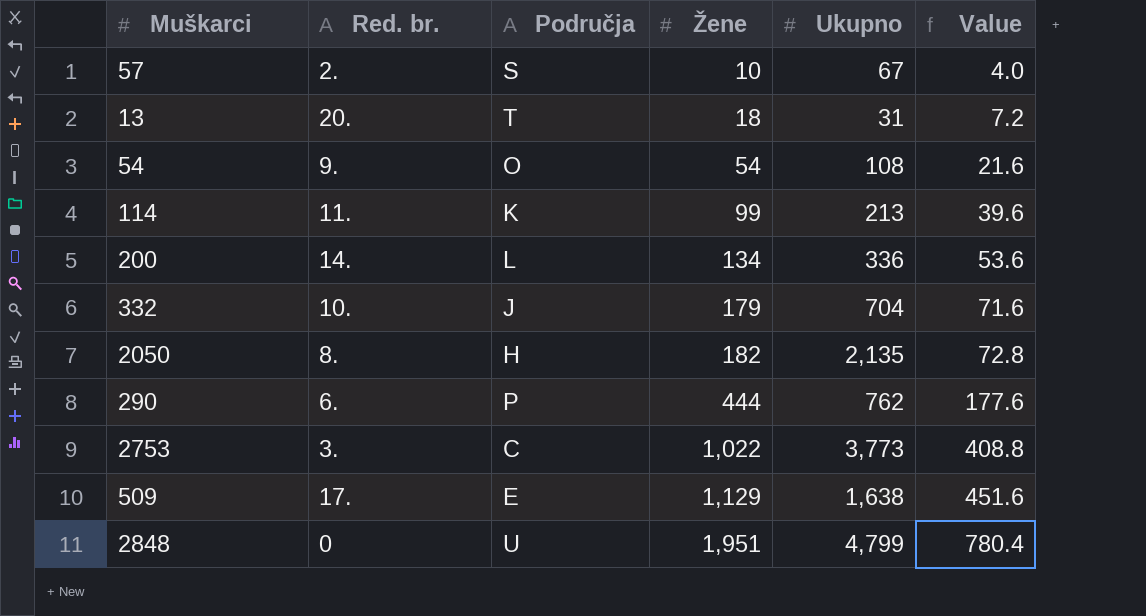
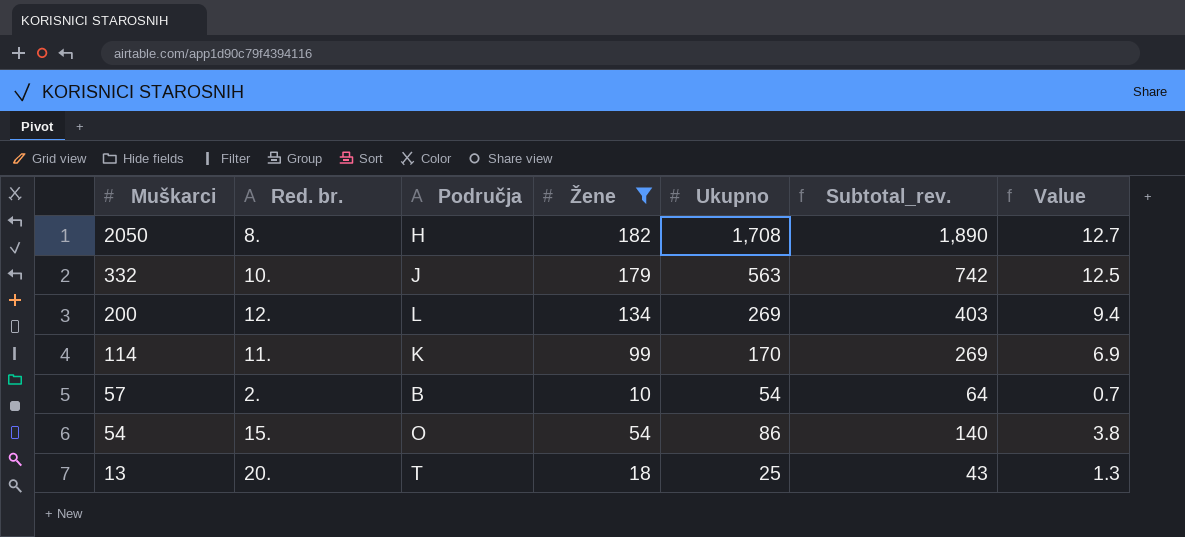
filter: none -> Žene <= 182
row order: Žene ascending -> Muškarci descending
column Subtotal_rev. | formula: none -> [Žene] + [Ukupno]
column Value | formula: [Žene] * 0.4 -> [Žene] * 0.07
2050 | Ukupno: 2,135 -> 1,708
332 | Ukupno: 704 -> 563
200 | Red. br.: 14. -> 12.
200 | Ukupno: 336 -> 269
114 | Ukupno: 213 -> 170
57 | Područja: S -> B
57 | Ukupno: 67 -> 54
54 | Red. br.: 9. -> 15.
54 | Ukupno: 108 -> 86
13 | Ukupno: 31 -> 25

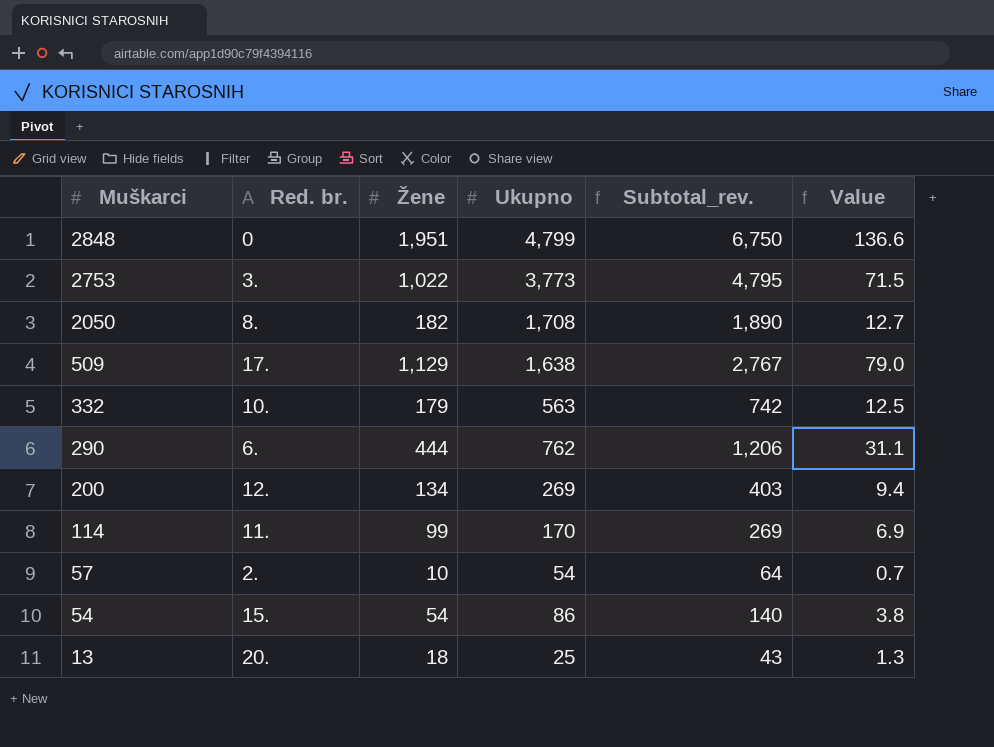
filter: Žene <= 182 -> none
column Područja | position: 3 -> none

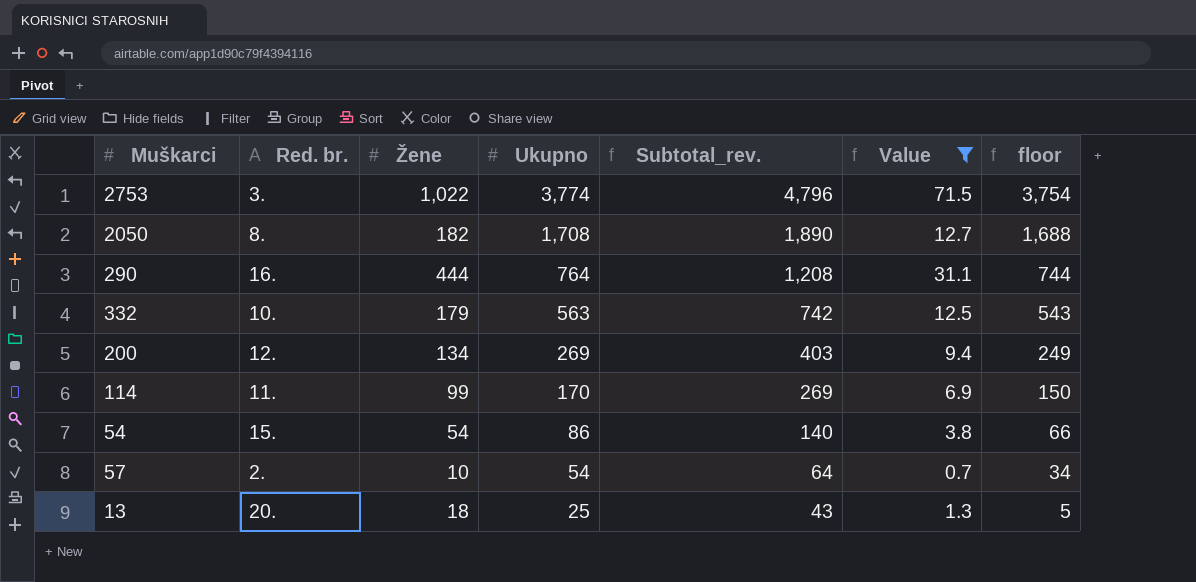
filter: none -> Value <= 71.5
row order: Muškarci descending -> Ukupno descending
column floor | formula: none -> [Ukupno] - 20
2753 | Ukupno: 3,773 -> 3,774
2753 | Subtotal_rev.: 4,795 -> 4,796
290 | Red. br.: 6. -> 16.
290 | Ukupno: 762 -> 764
290 | Subtotal_rev.: 1,206 -> 1,208

